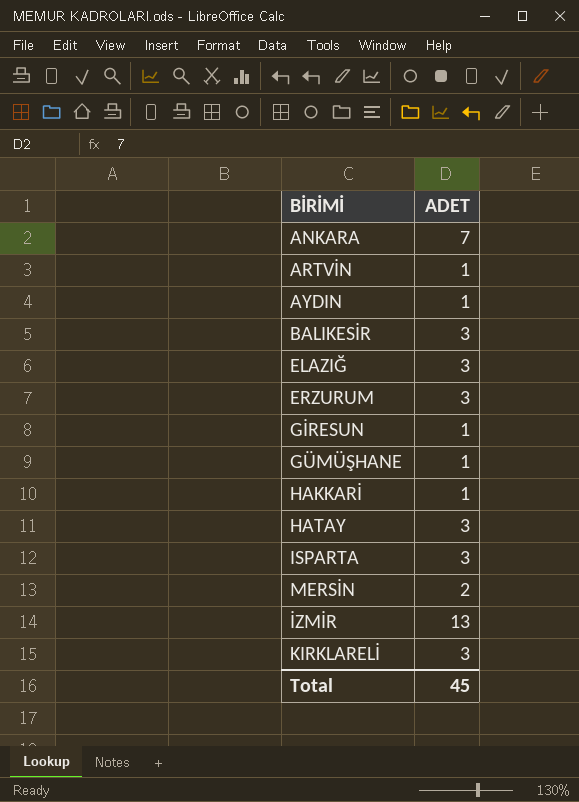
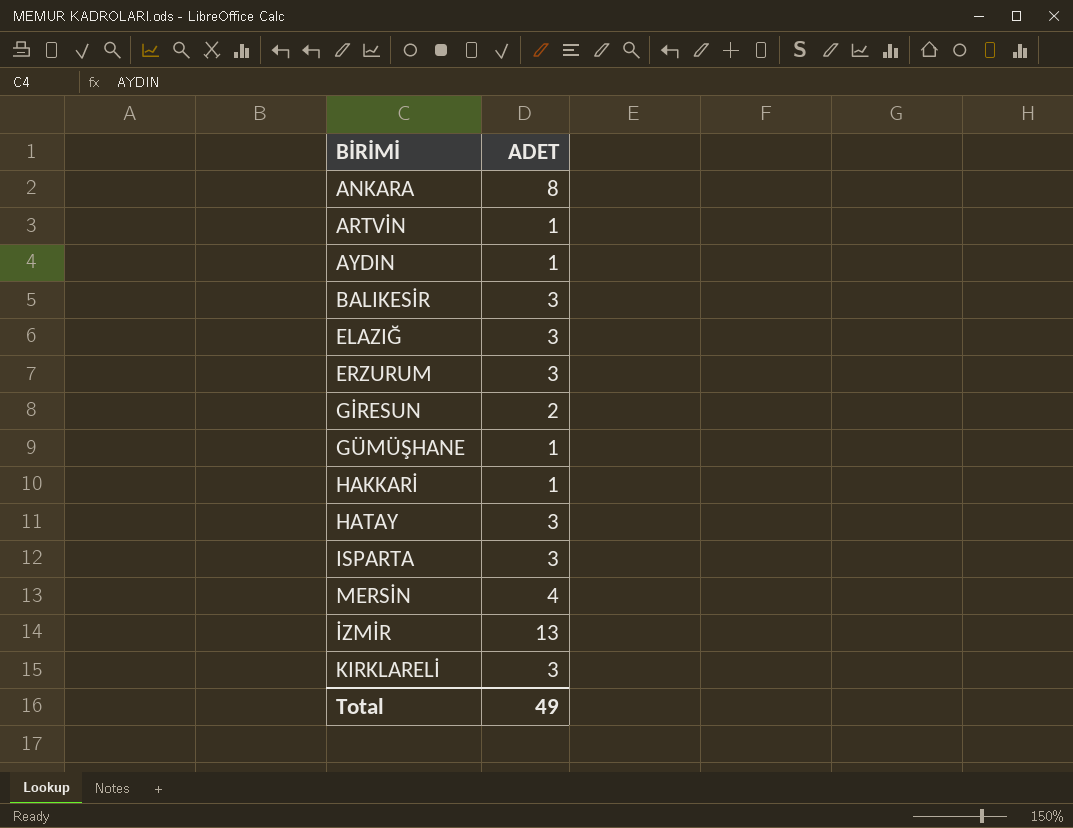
ANKARA | ADET: 7 -> 8
GİRESUN | ADET: 1 -> 2
MERSİN | ADET: 2 -> 4
Total | ADET: 45 -> 49

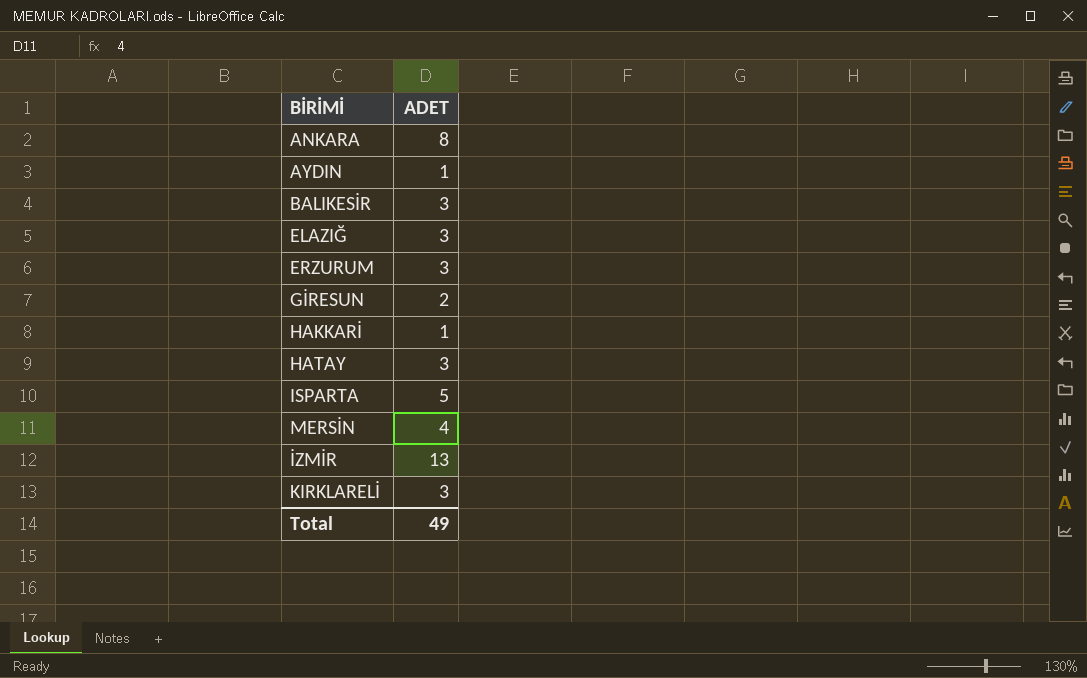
row ARTVİN: 1 -> none
row GÜMÜŞHANE: 1 -> none
ISPARTA | ADET: 3 -> 5

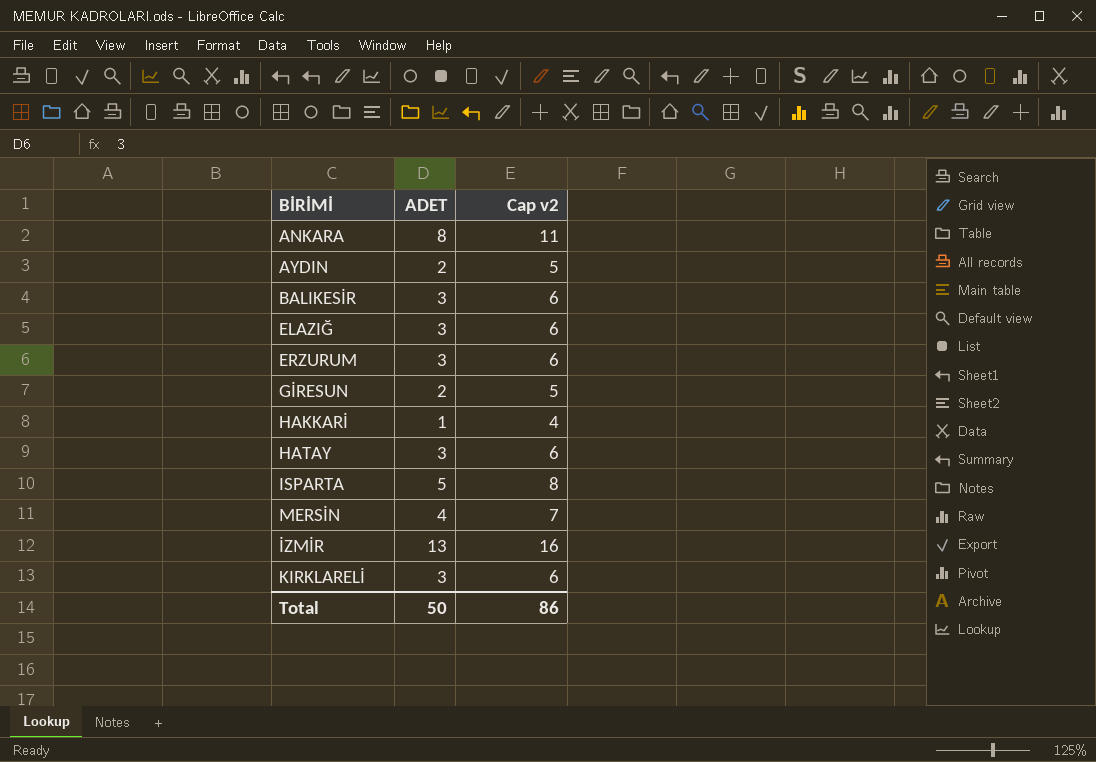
column Cap v2 | formula: none -> [ADET] + 3
AYDIN | ADET: 1 -> 2
Total | ADET: 49 -> 50

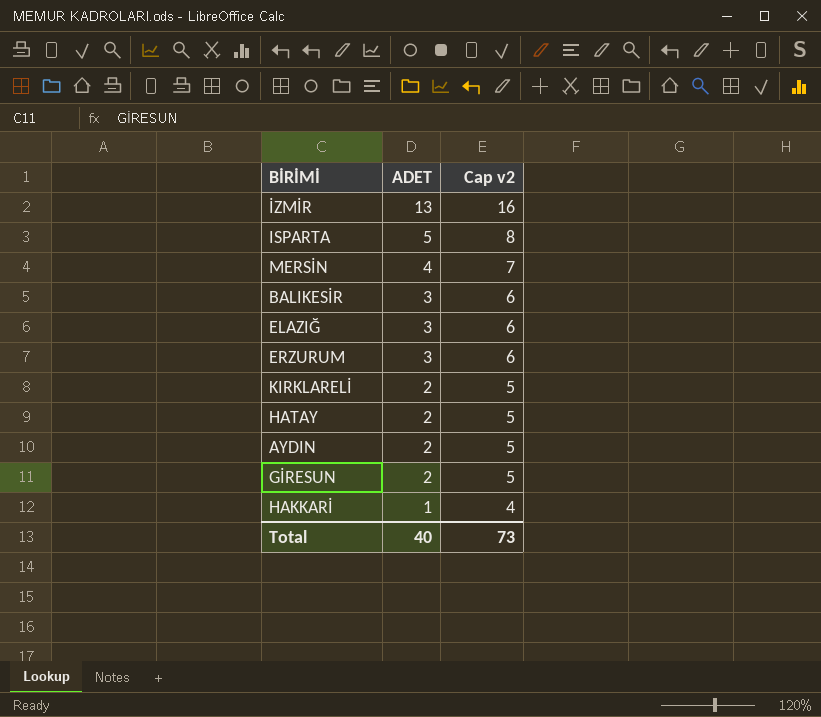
row order: none -> ADET descending
row ANKARA: 8 | 11 -> none
KIRKLARELİ | ADET: 3 -> 2
KIRKLARELİ | Cap v2: 6 -> 5
HATAY | ADET: 3 -> 2
HATAY | Cap v2: 6 -> 5
Total | ADET: 50 -> 40
Total | Cap v2: 86 -> 73

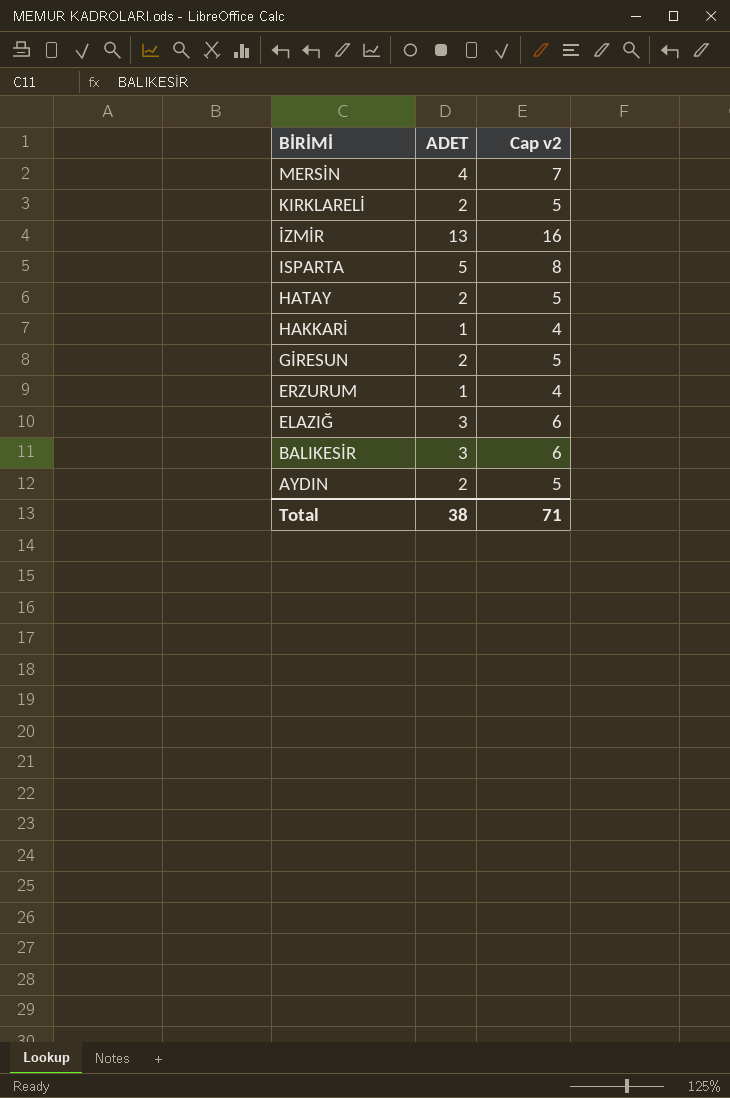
row order: ADET descending -> BİRİMİ descending
ERZURUM | ADET: 3 -> 1
ERZURUM | Cap v2: 6 -> 4
Total | ADET: 40 -> 38
Total | Cap v2: 73 -> 71

